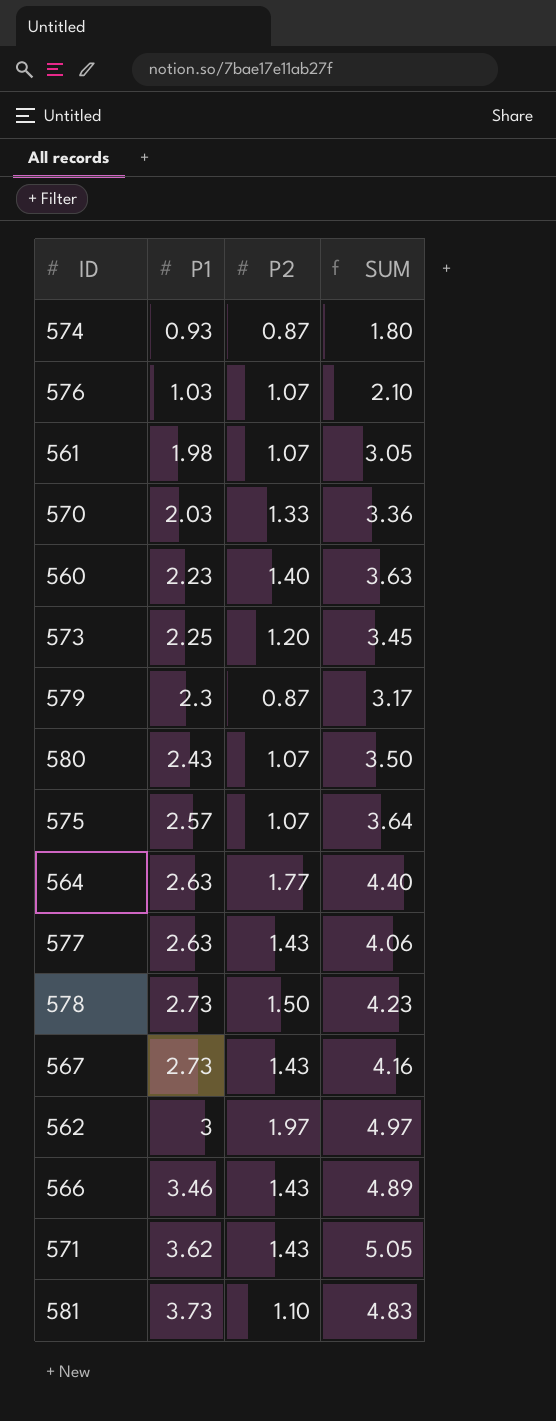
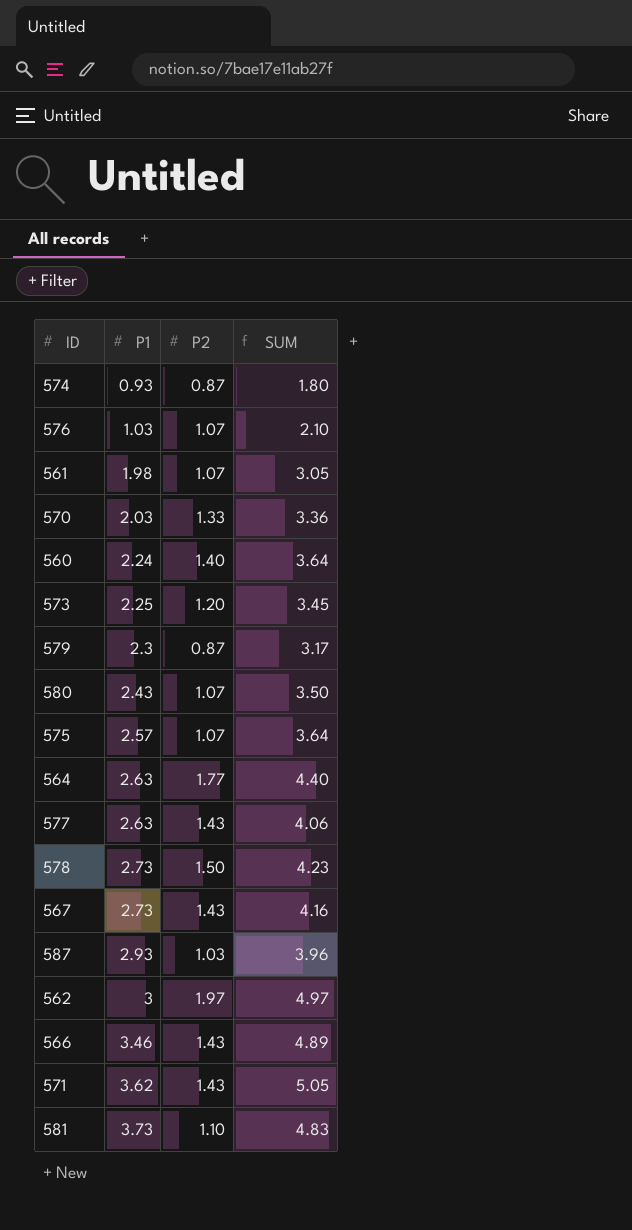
560 | P1: 2.23 -> 2.24
560 | SUM: 3.63 -> 3.64
row 587: none -> 2.93 | 1.03 | 3.96

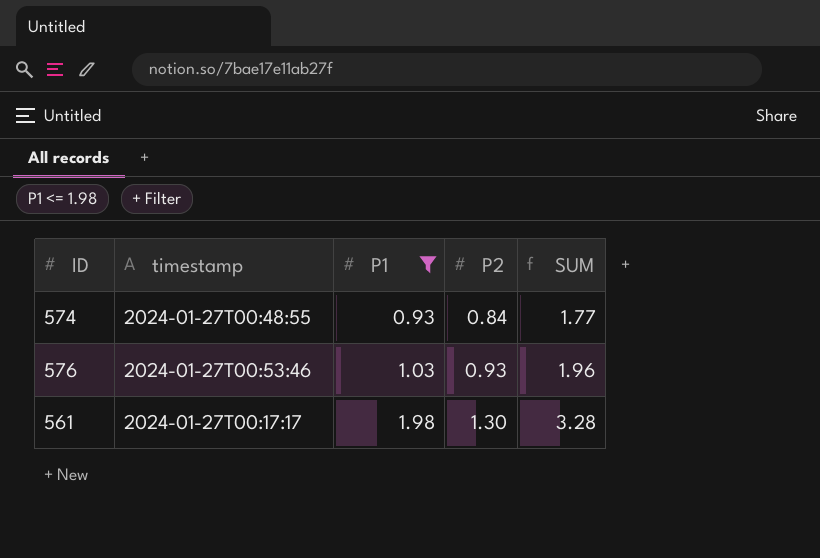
filter: none -> P1 <= 1.98
column timestamp | position: none -> 2
574 | P2: 0.87 -> 0.84
574 | SUM: 1.80 -> 1.77
576 | P2: 1.07 -> 0.93
576 | SUM: 2.10 -> 1.96
561 | P2: 1.07 -> 1.30
561 | SUM: 3.05 -> 3.28

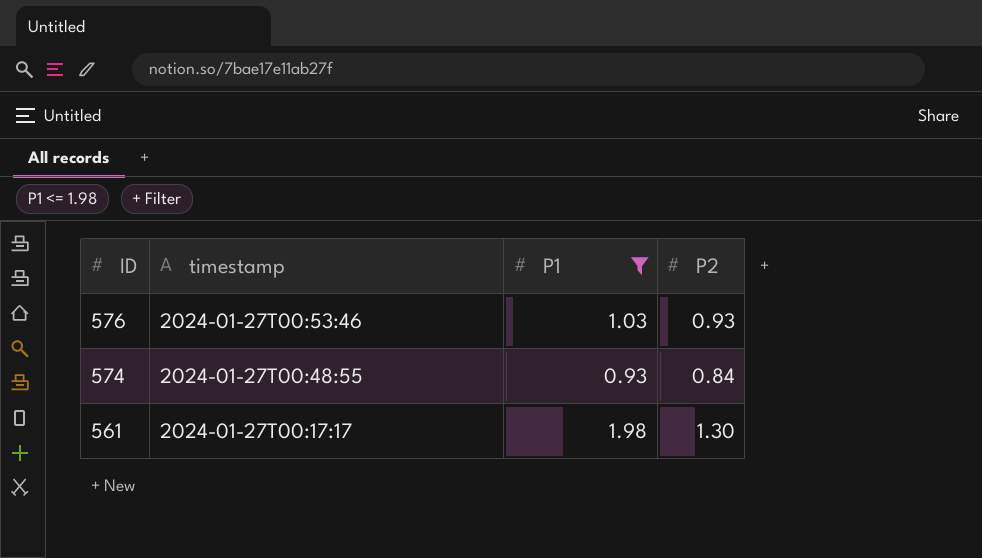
row order: P1 ascending -> ID descending
column SUM | formula: [P1] + [P2] -> none

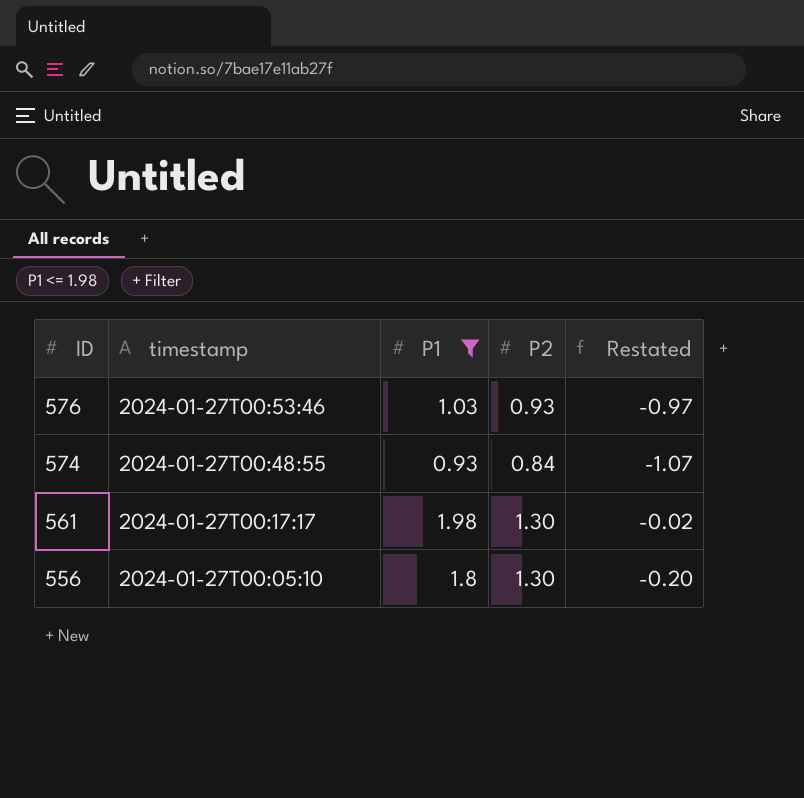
column Restated | formula: none -> [P1] - 2
row 556: none -> 2024-01-27T00:05:10 | 1.8 | 1.30 | -0.20

